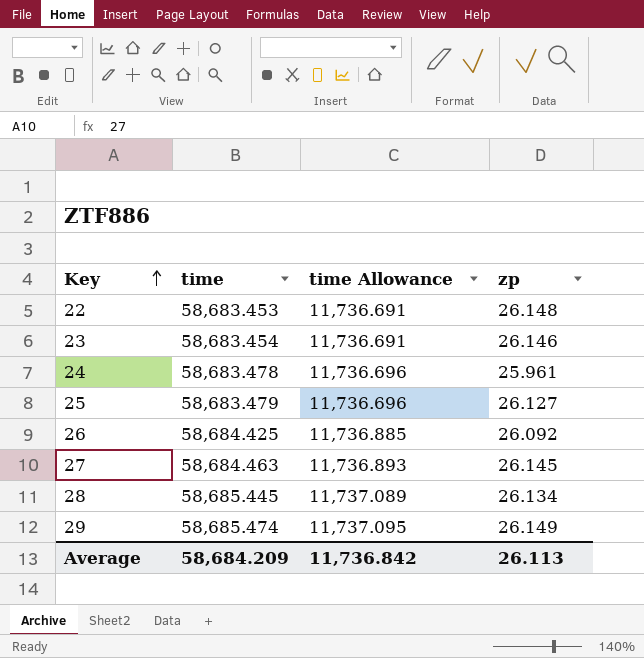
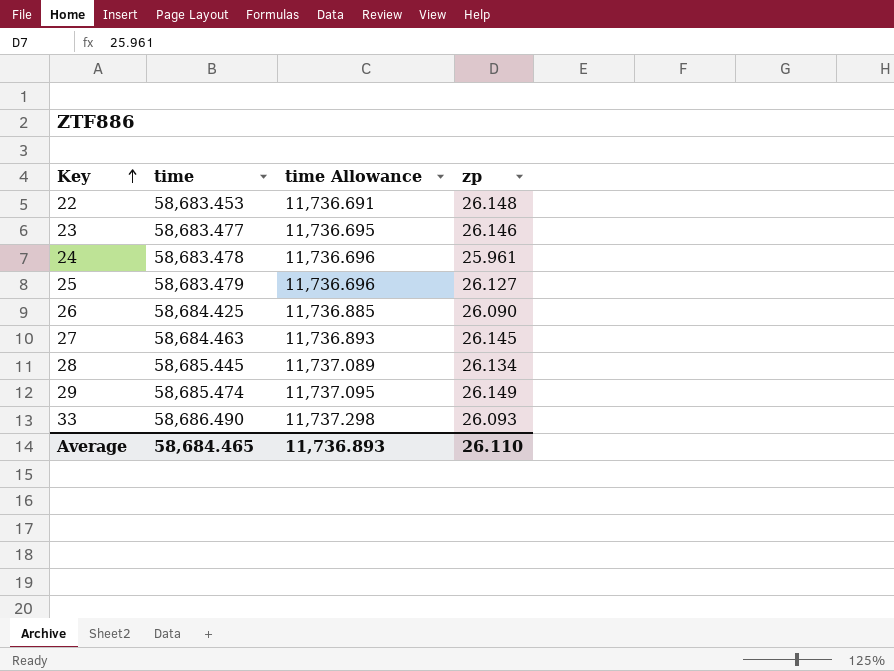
23 | time: 58,683.454 -> 58,683.477
23 | time Allowance: 11,736.691 -> 11,736.695
26 | zp: 26.092 -> 26.090
row 33: none -> 58,686.490 | 11,737.298 | 26.093
Average | time: 58,684.209 -> 58,684.465
Average | time Allowance: 11,736.842 -> 11,736.893
Average | zp: 26.113 -> 26.110

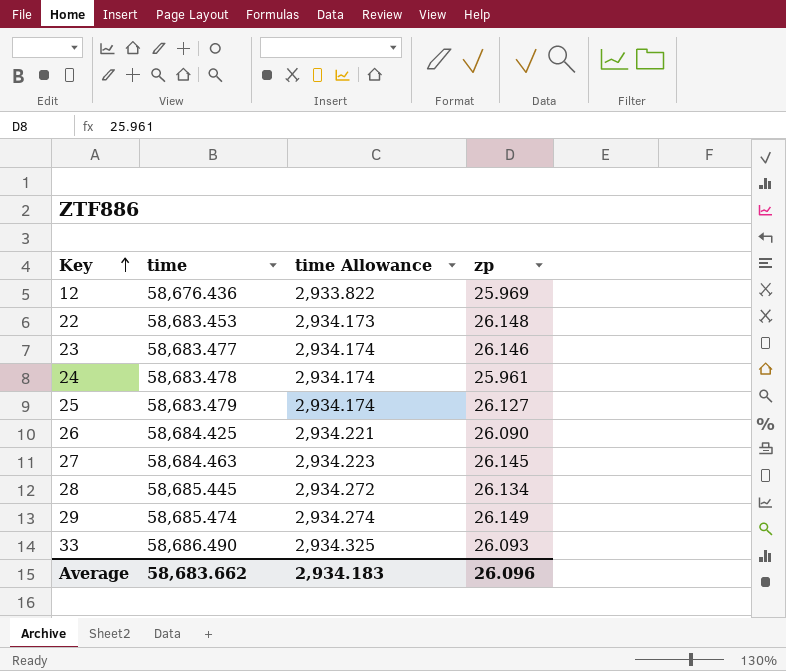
column time Allowance | formula: [time] * 0.2 -> [time] * 0.05
row 12: none -> 58,676.436 | 2,933.822 | 25.969
Average | time: 58,684.465 -> 58,683.662
Average | time Allowance: 11,736.893 -> 2,934.183
Average | zp: 26.110 -> 26.096

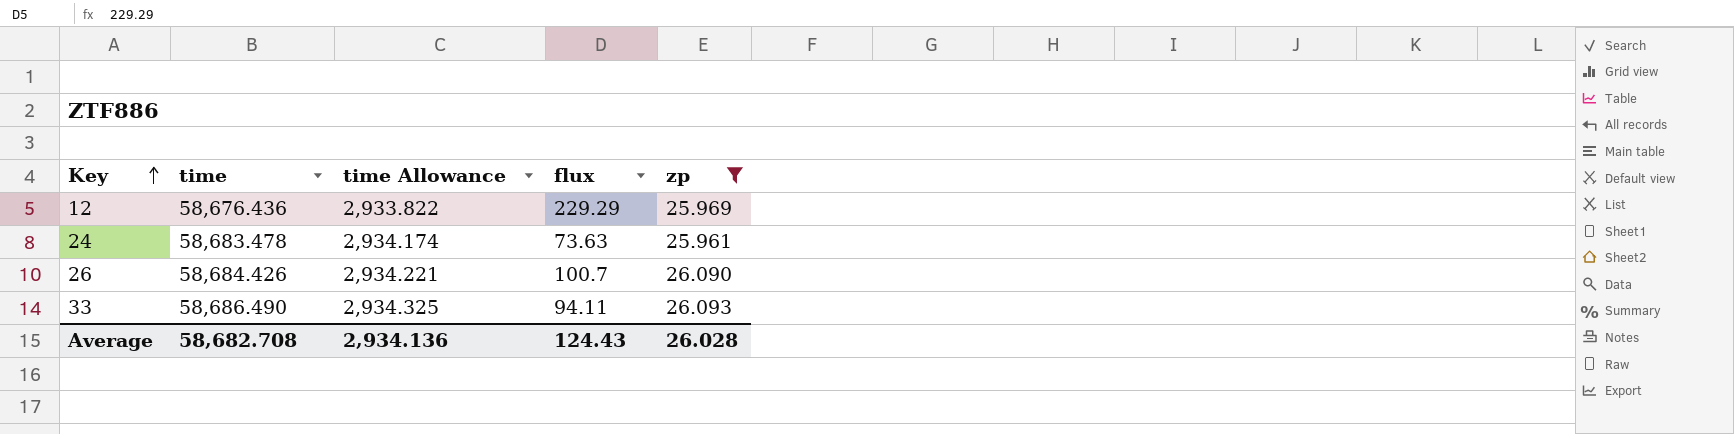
filter: none -> zp <= 26.093
column flux | position: none -> 4
26 | time: 58,684.425 -> 58,684.426
Average | time: 58,683.662 -> 58,682.708
Average | time Allowance: 2,934.183 -> 2,934.136
Average | zp: 26.096 -> 26.028

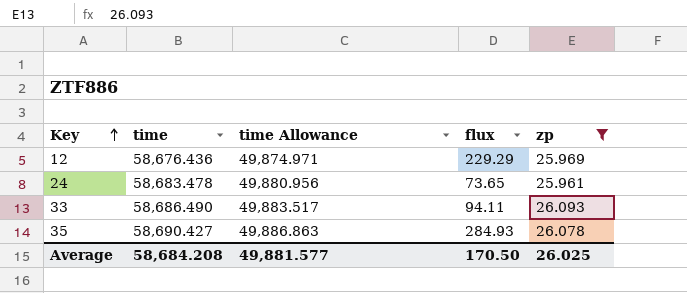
column time Allowance | formula: [time] * 0.05 -> [time] * 0.85
row 26: 58,684.426 | 2,934.221 | 100.7 | 26.090 -> none
24 | flux: 73.63 -> 73.65
row 35: none -> 58,690.427 | 49,886.863 | 284.93 | 26.078
Average | time: 58,682.708 -> 58,684.208
Average | time Allowance: 2,934.136 -> 49,881.577
Average | flux: 124.43 -> 170.50
Average | zp: 26.028 -> 26.025

